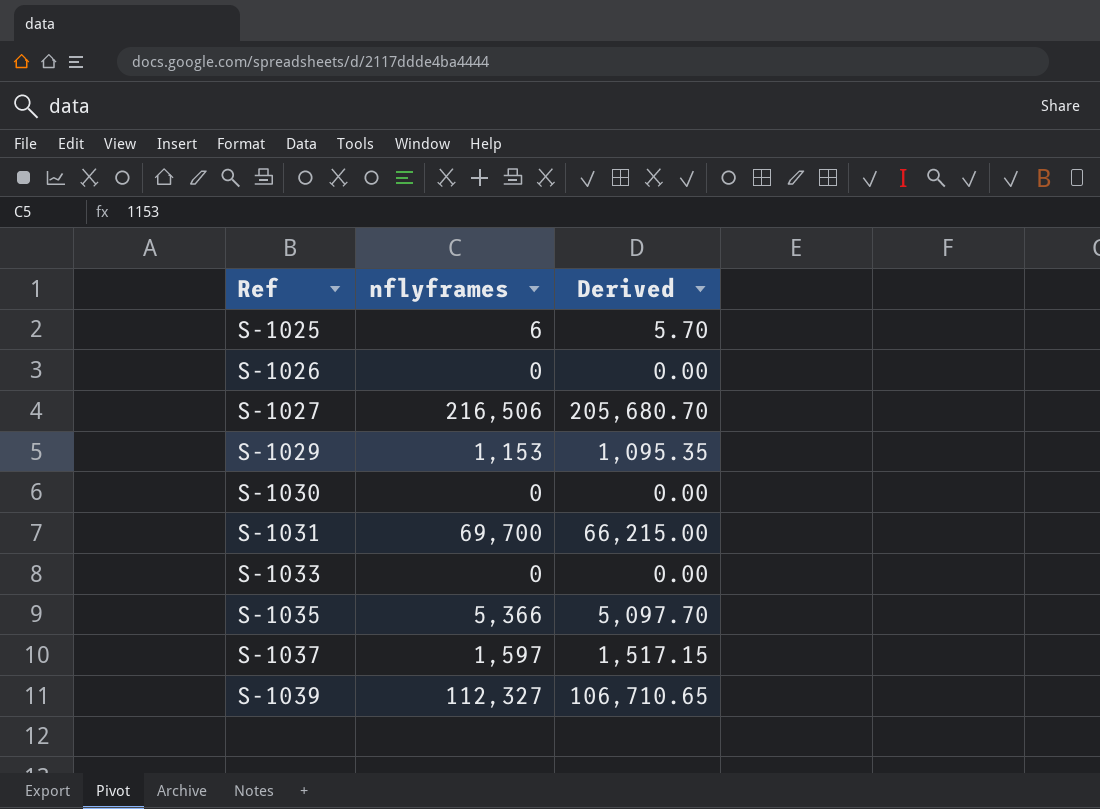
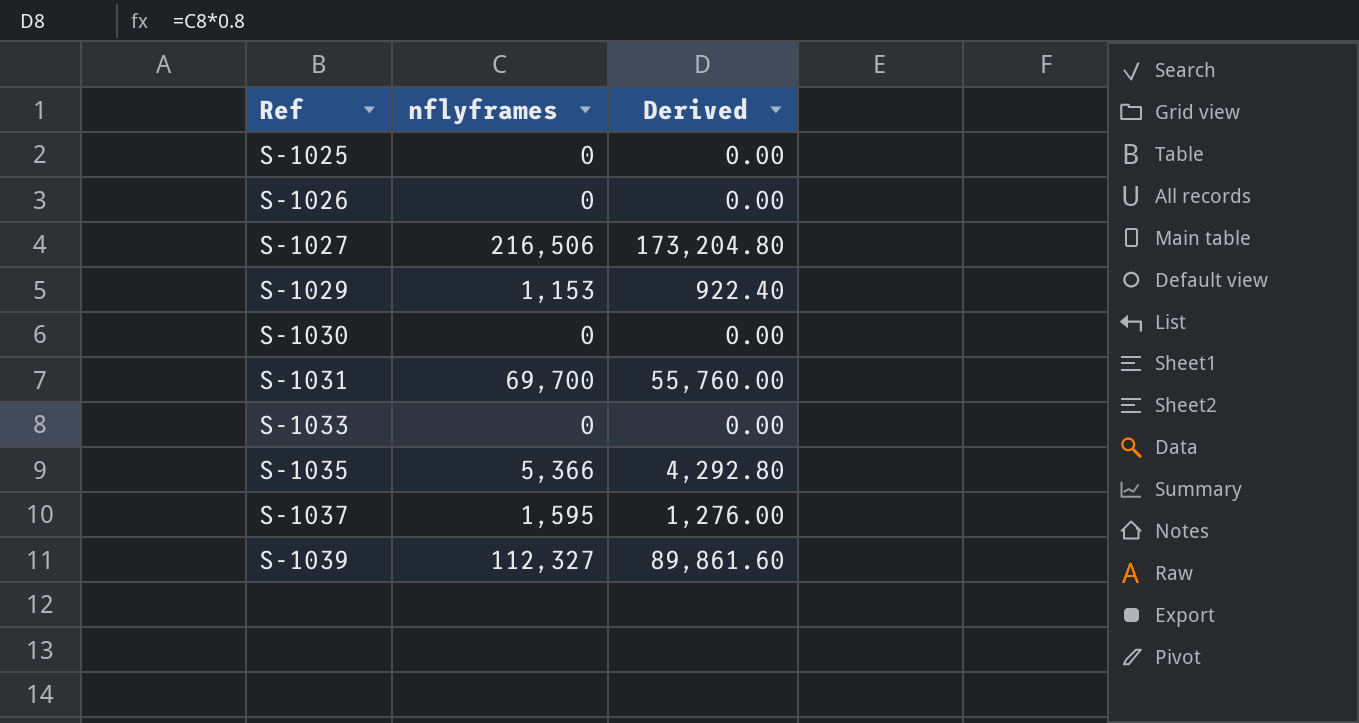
column Derived | formula: [nflyframes] * 0.95 -> [nflyframes] * 0.8
S-1025 | nflyframes: 6 -> 0
S-1037 | nflyframes: 1,597 -> 1,595

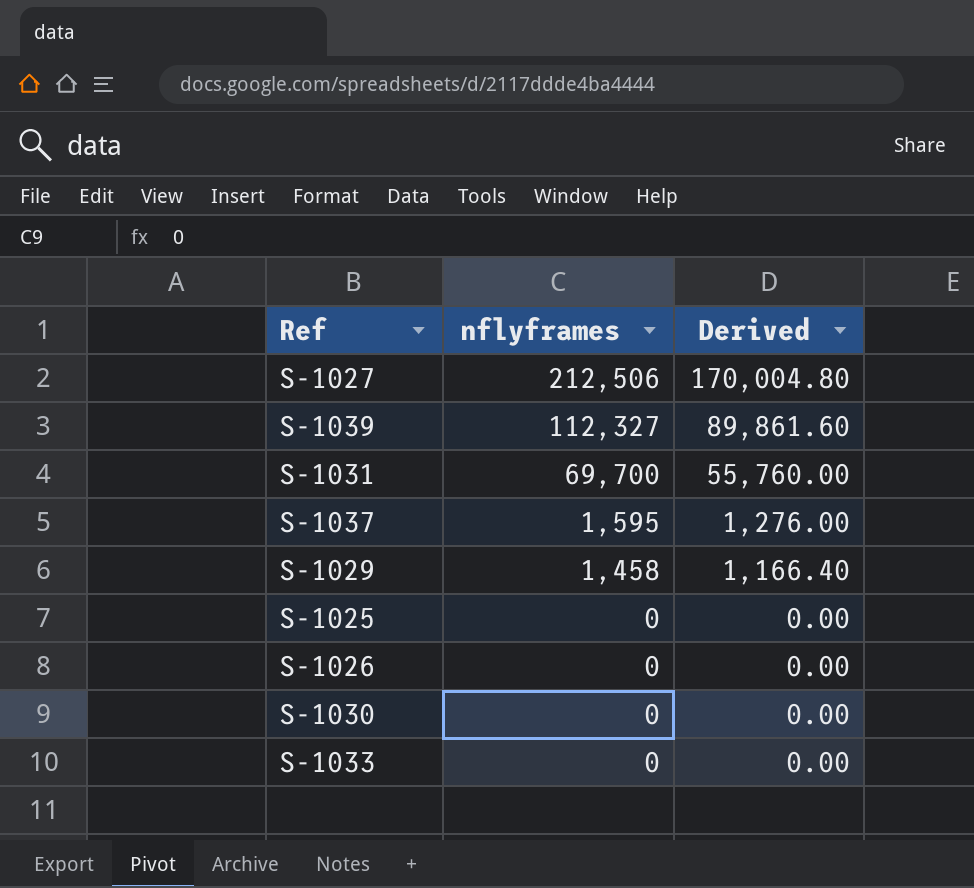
row order: Ref ascending -> nflyframes descending
row S-1035: 5,366 | 4,292.80 -> none
S-1027 | nflyframes: 216,506 -> 212,506
S-1027 | Derived: 173,204.80 -> 170,004.80
S-1029 | nflyframes: 1,153 -> 1,458
S-1029 | Derived: 922.40 -> 1,166.40

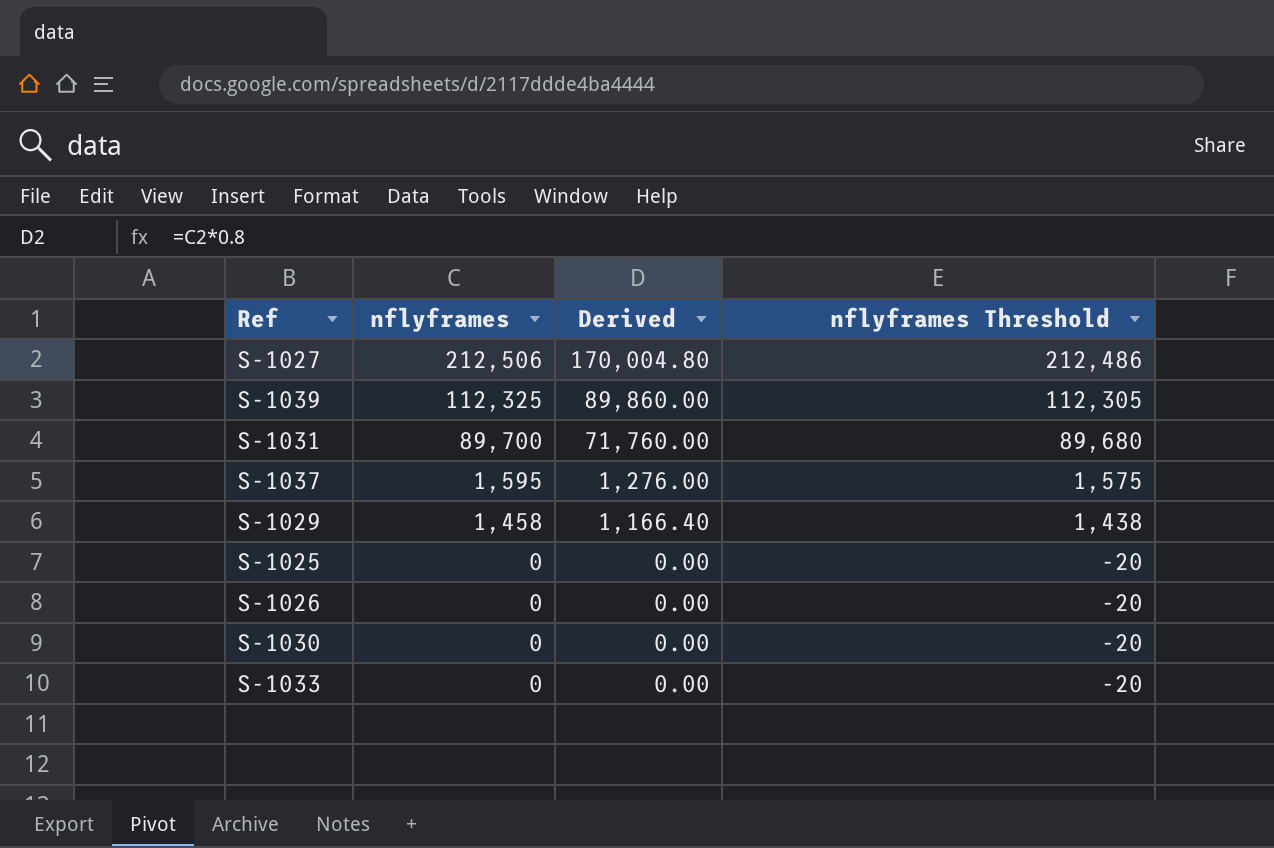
column nflyframes Threshold | formula: none -> [nflyframes] - 20
S-1039 | nflyframes: 112,327 -> 112,325
S-1039 | Derived: 89,861.60 -> 89,860.00
S-1031 | nflyframes: 69,700 -> 89,700
S-1031 | Derived: 55,760.00 -> 71,760.00

